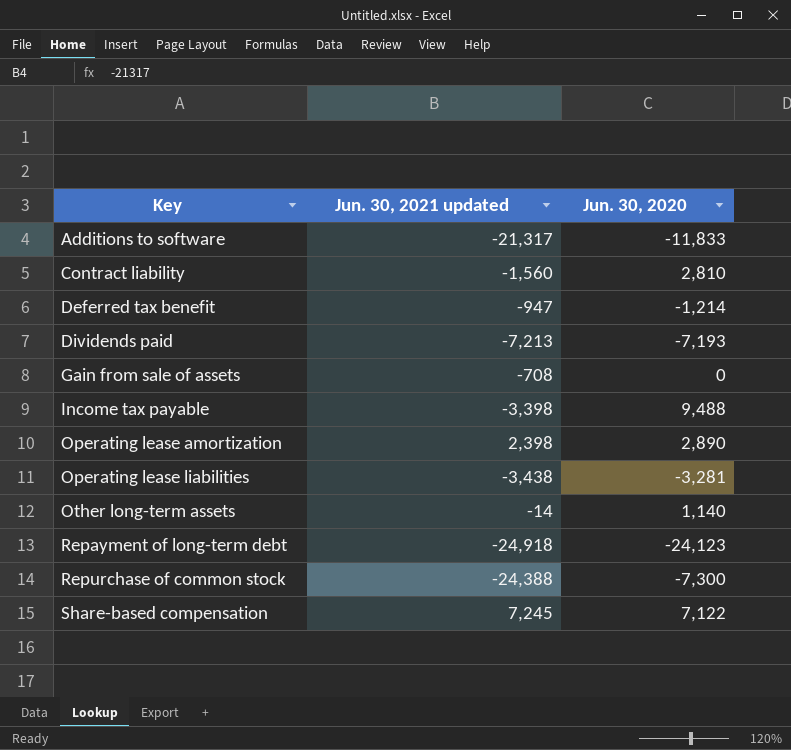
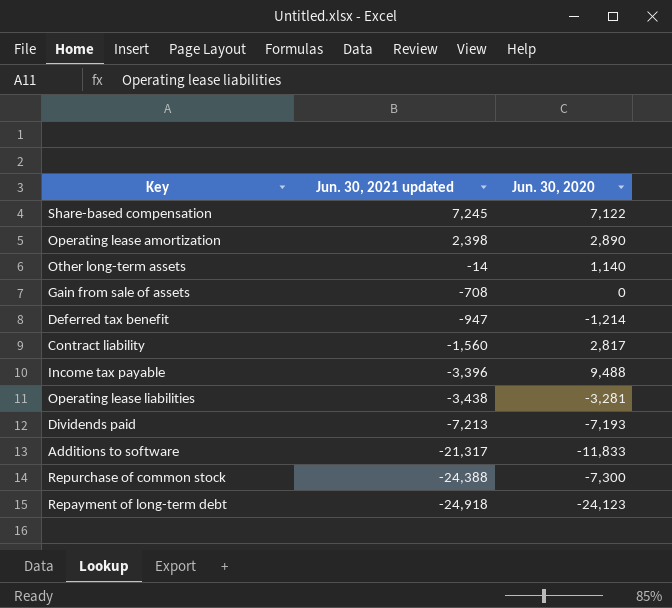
row order: Key ascending -> Jun. 30, 2021 updated descending
Contract liability | Jun. 30, 2020: 2,810 -> 2,817
Income tax payable | Jun. 30, 2021 updated: -3,398 -> -3,396

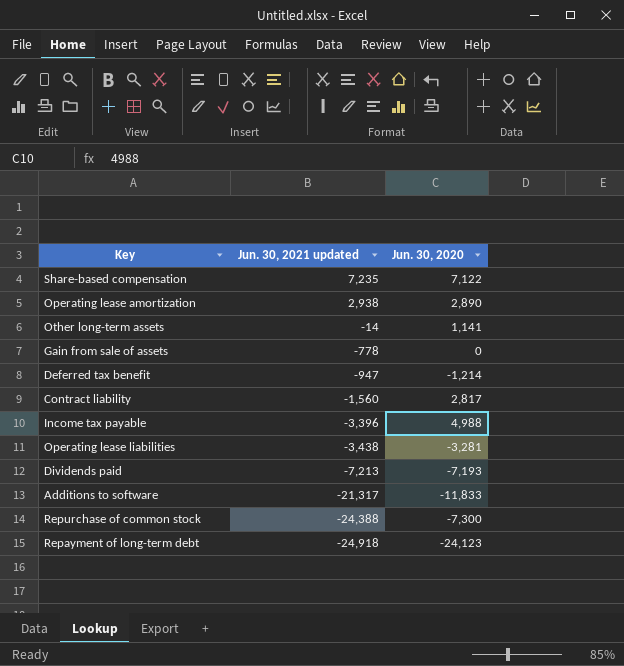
Share-based compensation | Jun. 30, 2021 updated: 7,245 -> 7,235
Operating lease amortization | Jun. 30, 2021 updated: 2,398 -> 2,938
Other long-term assets | Jun. 30, 2020: 1,140 -> 1,141
Gain from sale of assets | Jun. 30, 2021 updated: -708 -> -778
Income tax payable | Jun. 30, 2020: 9,488 -> 4,988

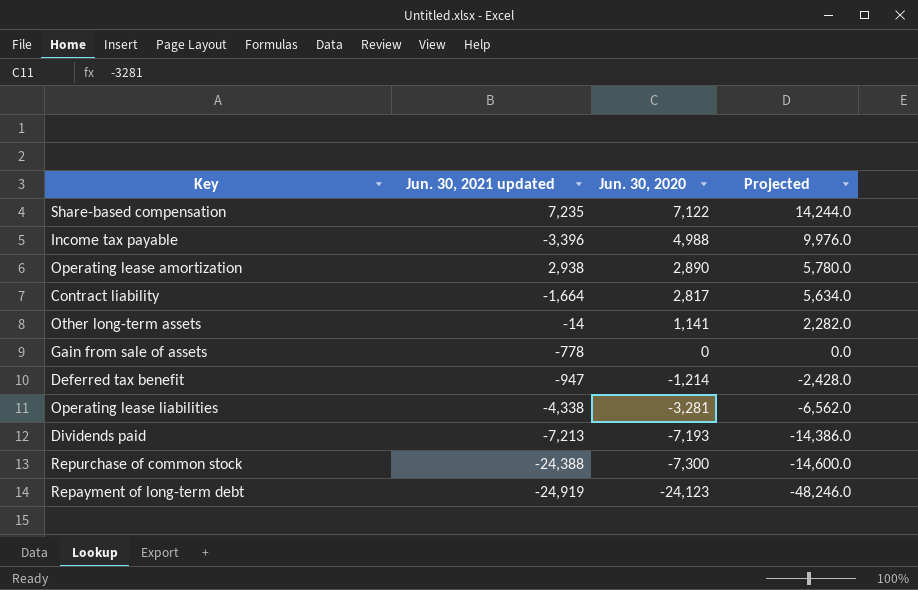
row order: Jun. 30, 2021 updated descending -> Jun. 30, 2020 descending
column Projected | formula: none -> [Jun. 30, 2020] * 2
row Additions to software: -21,317 | -11,833 -> none
Contract liability | Jun. 30, 2021 updated: -1,560 -> -1,664
Operating lease liabilities | Jun. 30, 2021 updated: -3,438 -> -4,338
Repayment of long-term debt | Jun. 30, 2021 updated: -24,918 -> -24,919

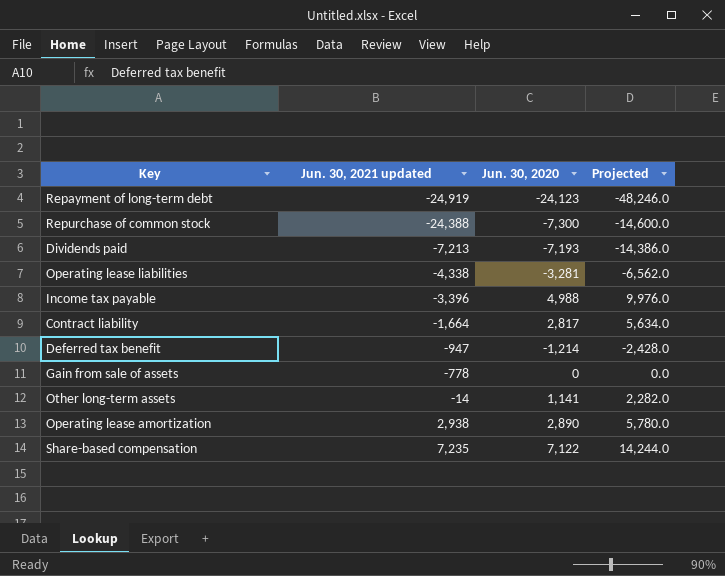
row order: Jun. 30, 2020 descending -> Jun. 30, 2021 updated ascending

